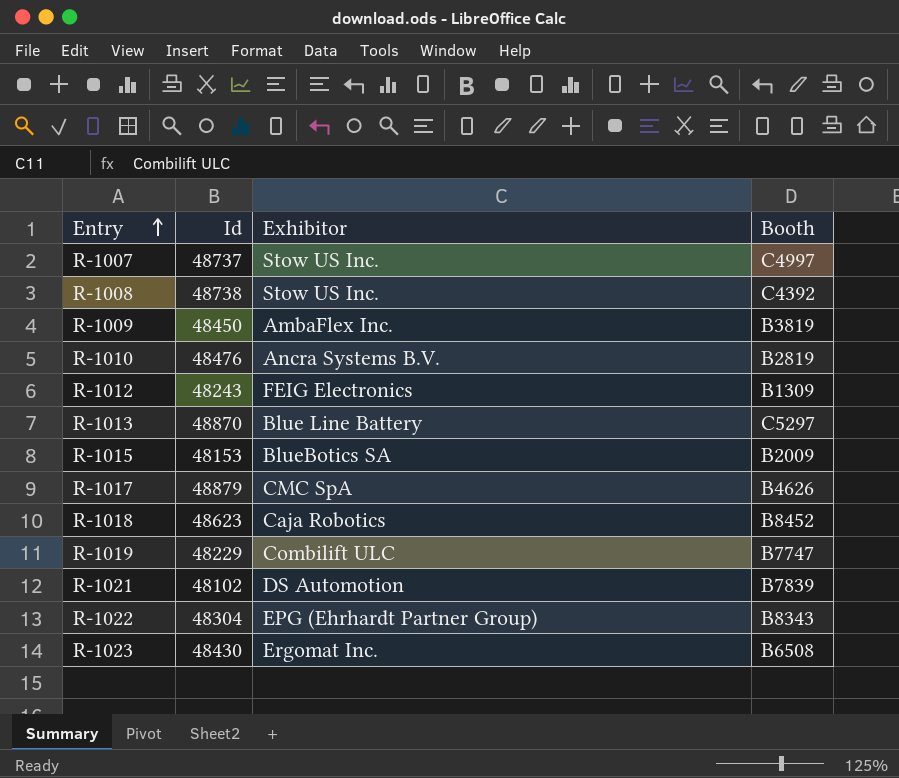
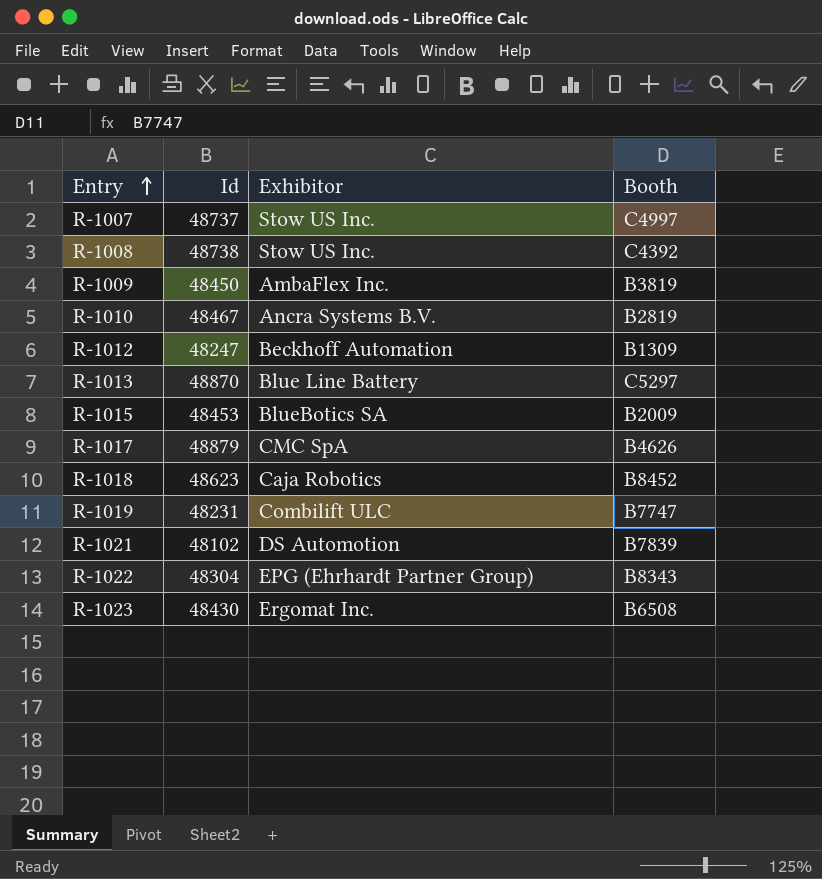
R-1010 | Id: 48476 -> 48467
R-1012 | Id: 48243 -> 48247
R-1012 | Exhibitor: FEIG Electronics -> Beckhoff Automation
R-1015 | Id: 48153 -> 48453
R-1019 | Id: 48229 -> 48231

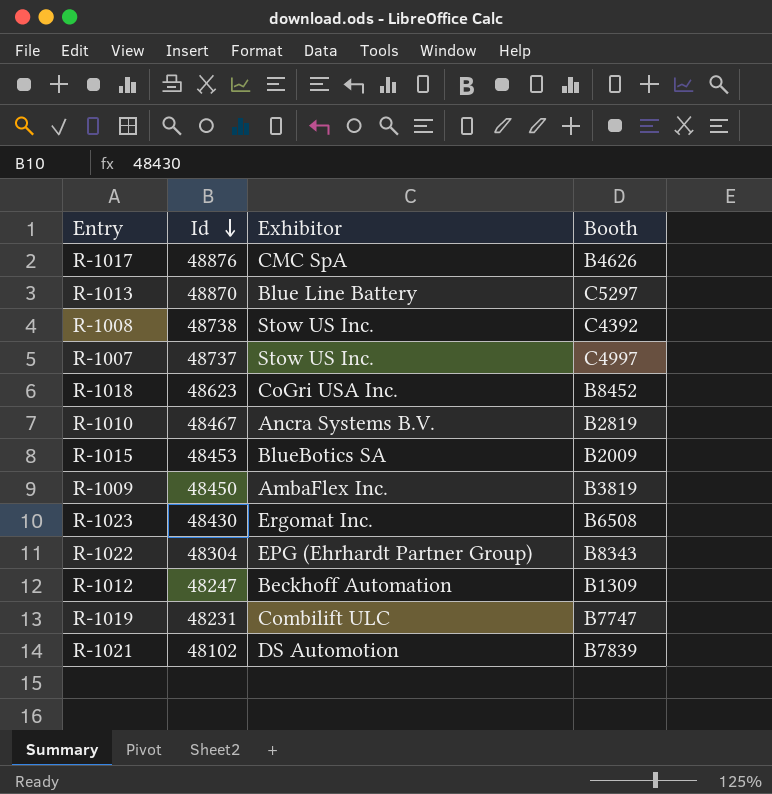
row order: Entry ascending -> Id descending
R-1017 | Id: 48879 -> 48876
R-1018 | Exhibitor: Caja Robotics -> CoGri USA Inc.

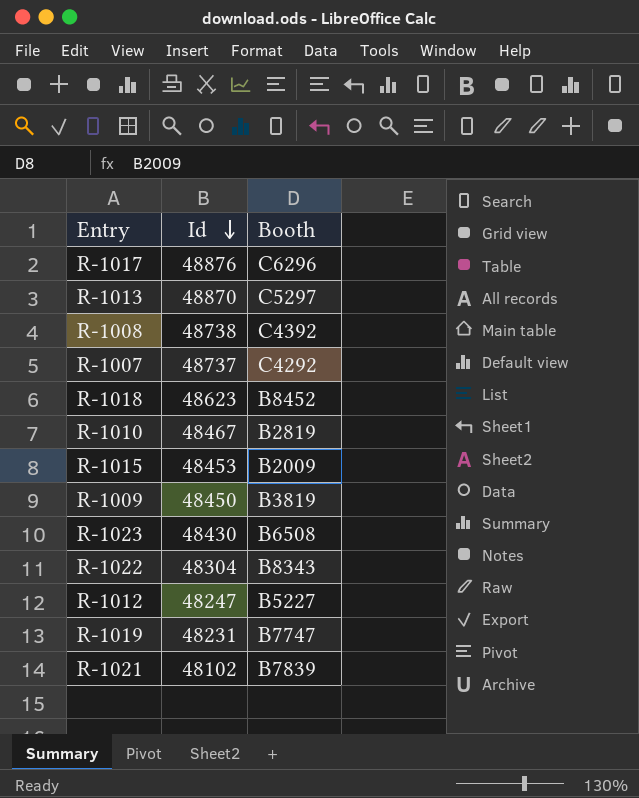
column Exhibitor | position: 3 -> none
R-1017 | Booth: B4626 -> C6296
R-1007 | Booth: C4997 -> C4292
R-1012 | Booth: B1309 -> B5227

